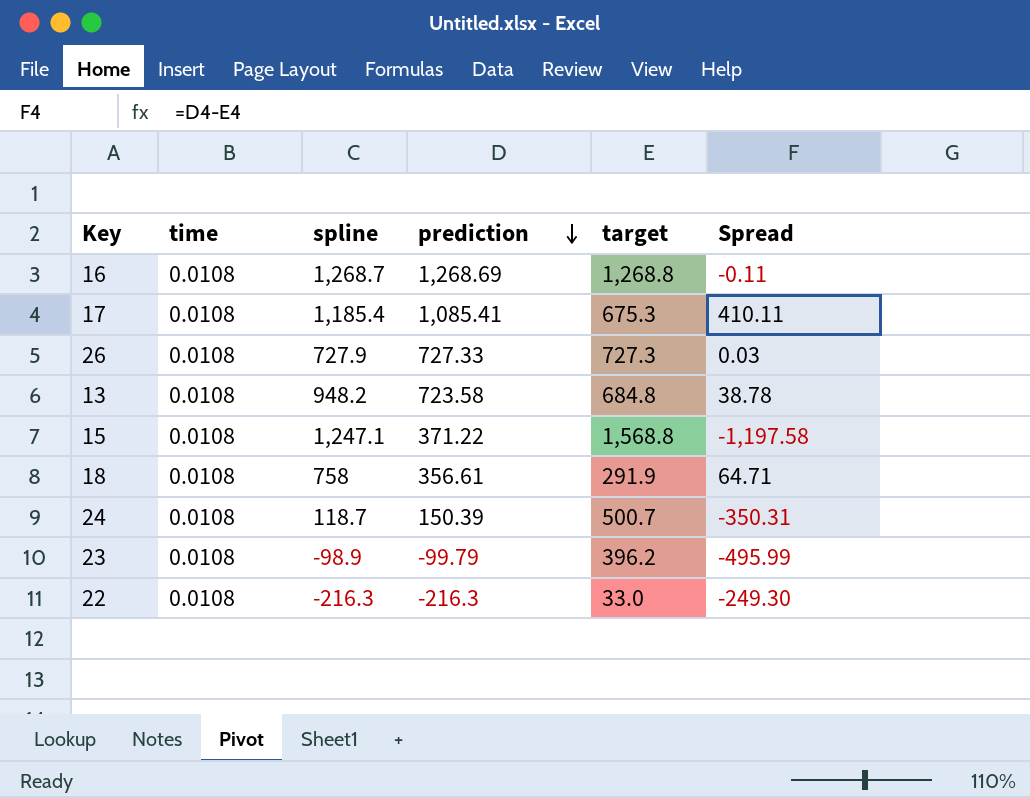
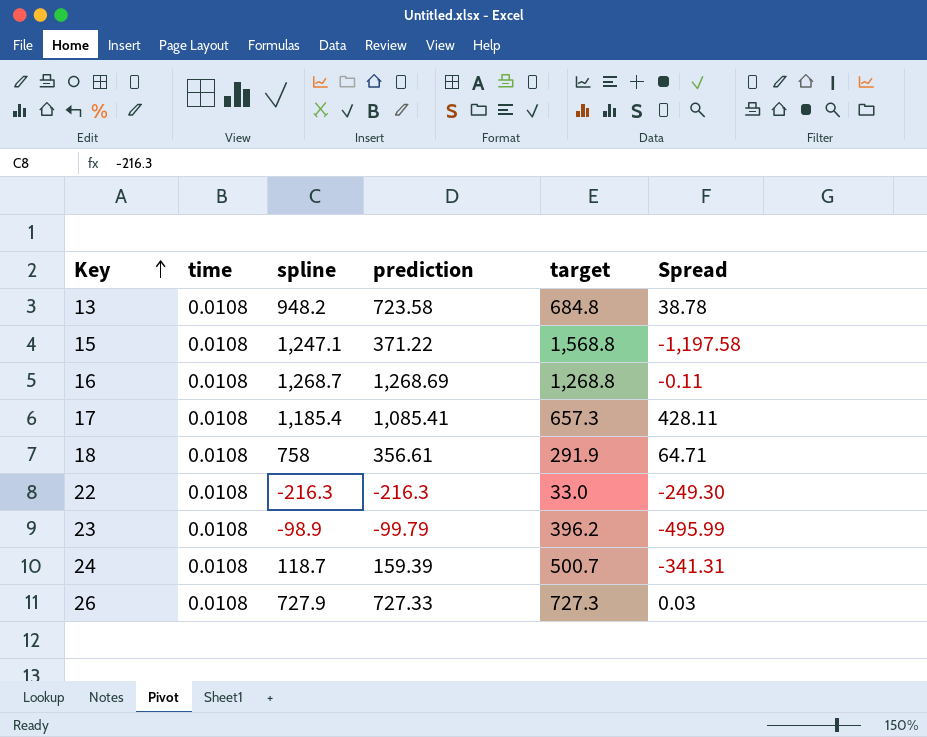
row order: prediction descending -> Key ascending
17 | target: 675.3 -> 657.3
17 | Spread: 410.11 -> 428.11
24 | prediction: 150.39 -> 159.39
24 | Spread: -350.31 -> -341.31

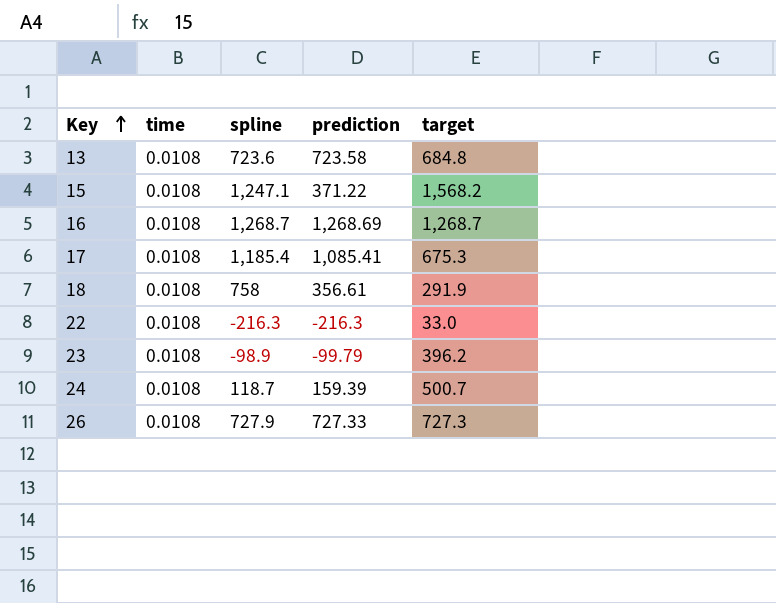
column Spread | formula: [prediction] - [target] -> none
13 | spline: 948.2 -> 723.6
15 | target: 1,568.8 -> 1,568.2
16 | target: 1,268.8 -> 1,268.7
17 | target: 657.3 -> 675.3

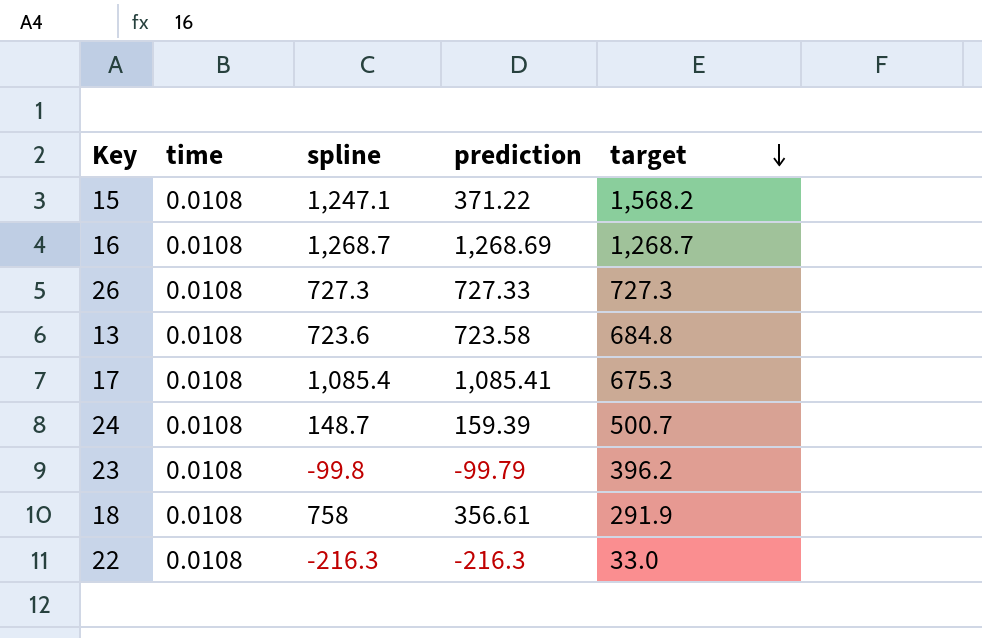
row order: Key ascending -> target descending
26 | spline: 727.9 -> 727.3
17 | spline: 1,185.4 -> 1,085.4
24 | spline: 118.7 -> 148.7
23 | spline: -98.9 -> -99.8

